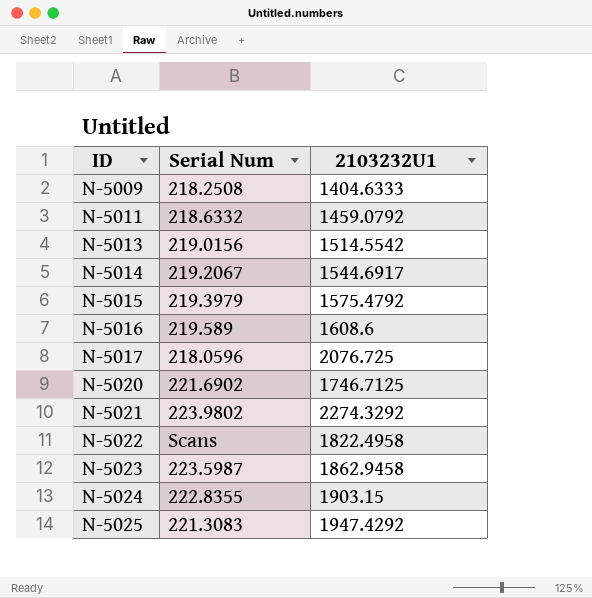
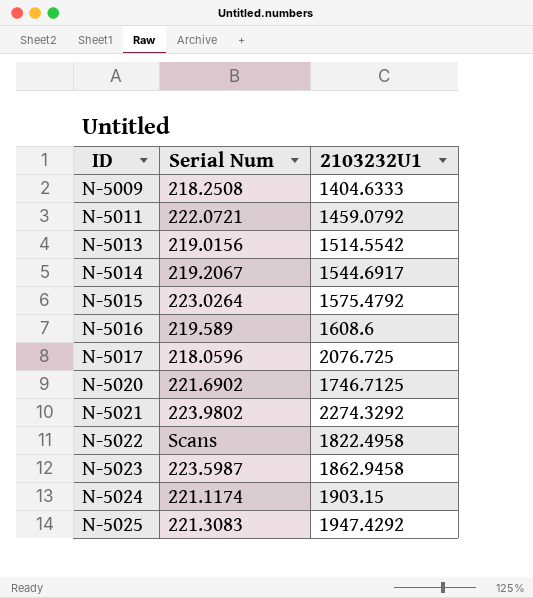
N-5011 | Serial Num: 218.6332 -> 222.0721
N-5015 | Serial Num: 219.3979 -> 223.0264
N-5024 | Serial Num: 222.8355 -> 221.1174

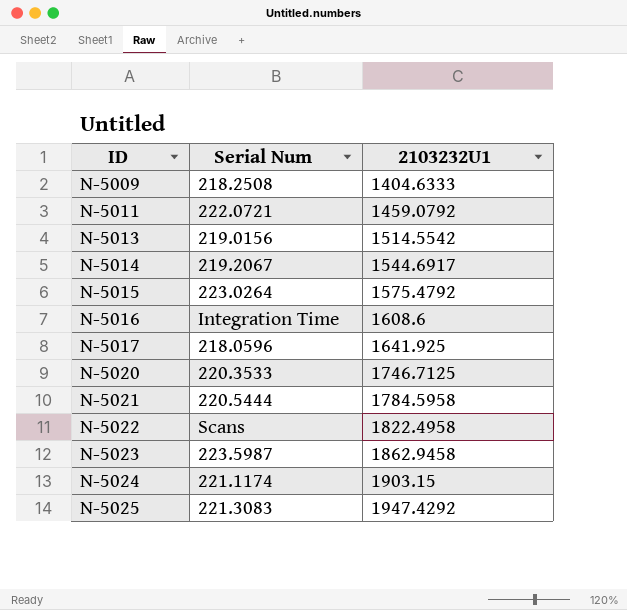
N-5016 | Serial Num: 219.589 -> Integration Time
N-5017 | 2103232U1: 2076.725 -> 1641.925
N-5020 | Serial Num: 221.6902 -> 220.3533
N-5021 | Serial Num: 223.9802 -> 220.5444
N-5021 | 2103232U1: 2274.3292 -> 1784.5958

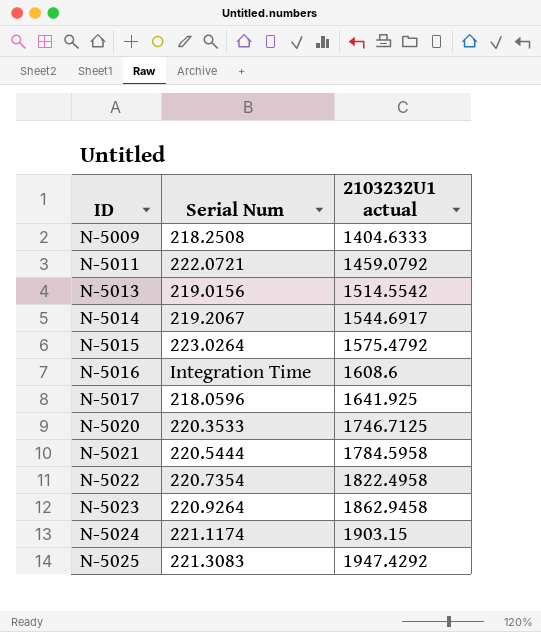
column name: 2103232U1 -> 2103232U1 actual
N-5022 | Serial Num: Scans -> 220.7354
N-5023 | Serial Num: 223.5987 -> 220.9264

